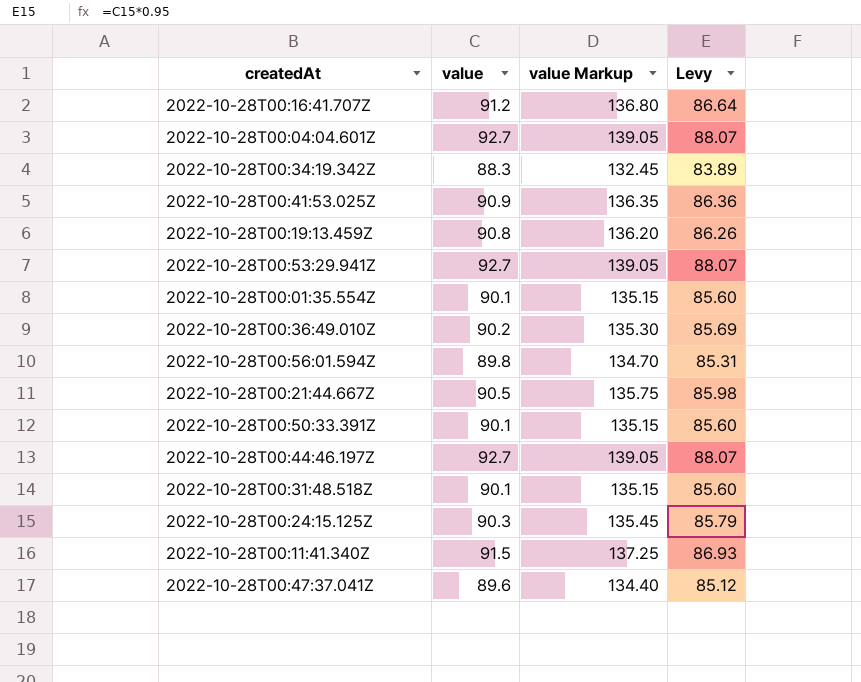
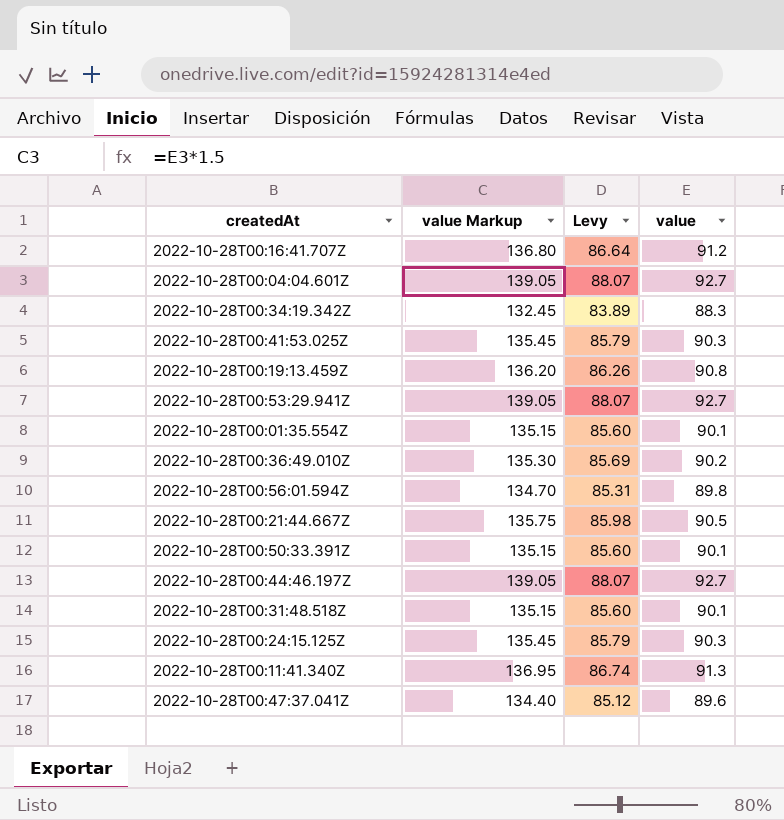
column value | position: 2 -> 4
2022-10-28T00:41:53.025Z | value Markup: 136.35 -> 135.45
2022-10-28T00:41:53.025Z | Levy: 86.36 -> 85.79
2022-10-28T00:41:53.025Z | value: 90.9 -> 90.3
2022-10-28T00:11:41.340Z | value Markup: 137.25 -> 136.95
2022-10-28T00:11:41.340Z | Levy: 86.93 -> 86.74
2022-10-28T00:11:41.340Z | value: 91.5 -> 91.3

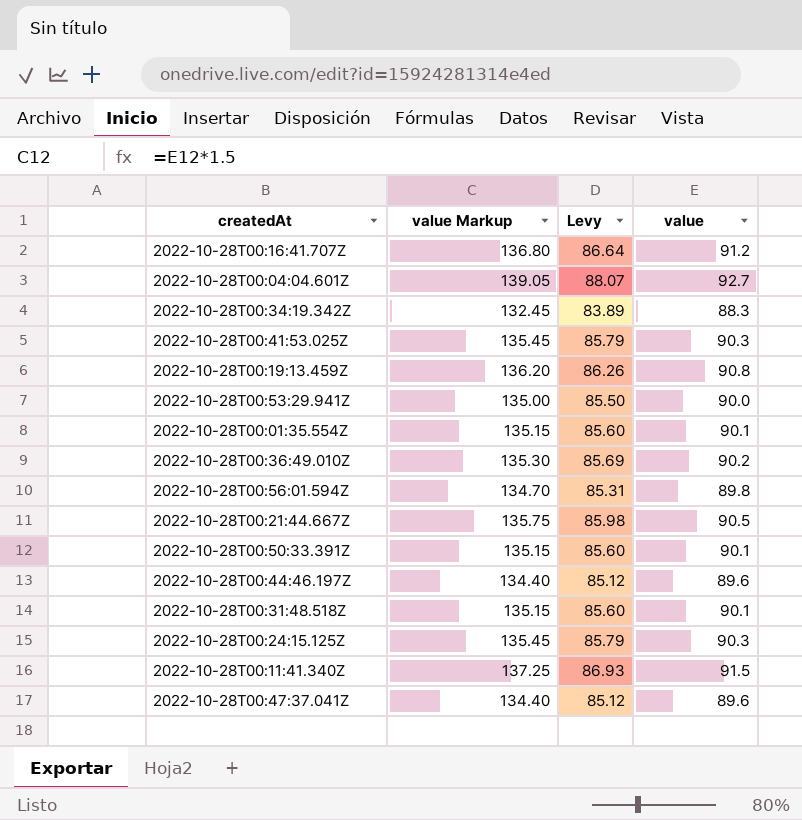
2022-10-28T00:53:29.941Z | value Markup: 139.05 -> 135.00
2022-10-28T00:53:29.941Z | Levy: 88.07 -> 85.50
2022-10-28T00:53:29.941Z | value: 92.7 -> 90.0
2022-10-28T00:44:46.197Z | value Markup: 139.05 -> 134.40
2022-10-28T00:44:46.197Z | Levy: 88.07 -> 85.12
2022-10-28T00:44:46.197Z | value: 92.7 -> 89.6
2022-10-28T00:11:41.340Z | value Markup: 136.95 -> 137.25
2022-10-28T00:11:41.340Z | Levy: 86.74 -> 86.93
2022-10-28T00:11:41.340Z | value: 91.3 -> 91.5

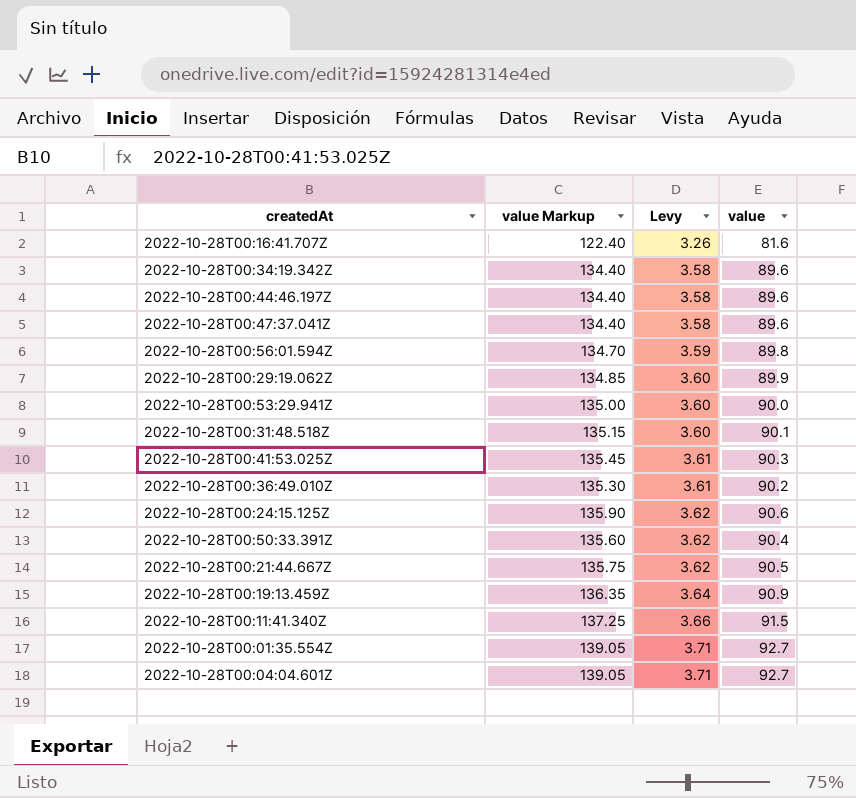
row order: none -> Levy ascending
column Levy | formula: [value] * 0.95 -> [value] * 0.04
2022-10-28T00:16:41.707Z | value Markup: 136.80 -> 122.40
2022-10-28T00:16:41.707Z | value: 91.2 -> 81.6
2022-10-28T00:34:19.342Z | value Markup: 132.45 -> 134.40
2022-10-28T00:34:19.342Z | value: 88.3 -> 89.6
row 2022-10-28T00:29:19.062Z: none -> 134.85 | 3.60 | 89.9
2022-10-28T00:24:15.125Z | value Markup: 135.45 -> 135.90
2022-10-28T00:24:15.125Z | value: 90.3 -> 90.6
2022-10-28T00:50:33.391Z | value Markup: 135.15 -> 135.60
2022-10-28T00:50:33.391Z | value: 90.1 -> 90.4
2022-10-28T00:19:13.459Z | value Markup: 136.20 -> 136.35
2022-10-28T00:19:13.459Z | value: 90.8 -> 90.9
2022-10-28T00:01:35.554Z | value Markup: 135.15 -> 139.05
2022-10-28T00:01:35.554Z | value: 90.1 -> 92.7

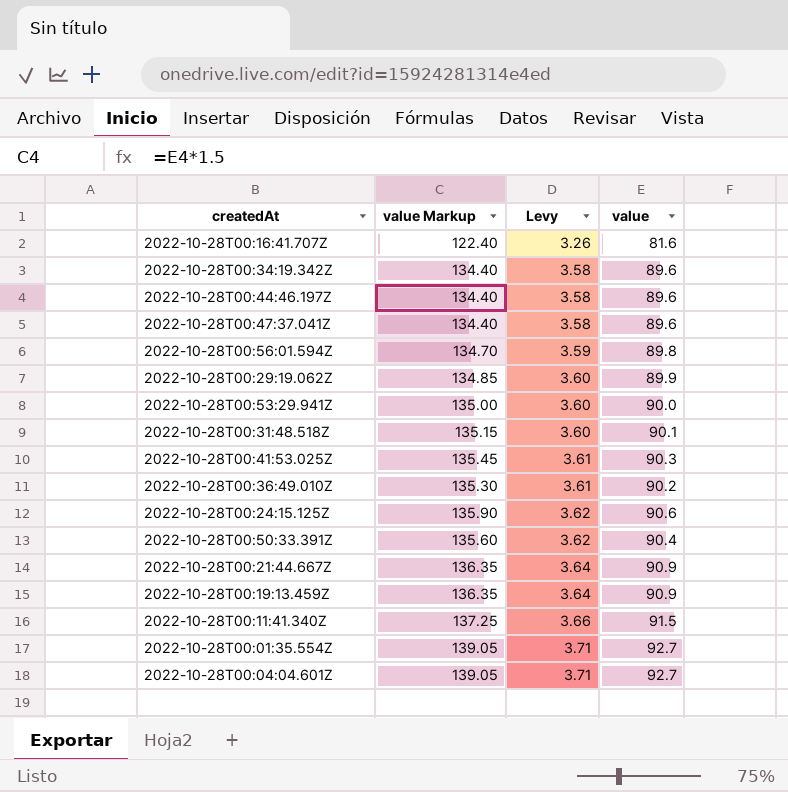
2022-10-28T00:21:44.667Z | value Markup: 135.75 -> 136.35
2022-10-28T00:21:44.667Z | Levy: 3.62 -> 3.64
2022-10-28T00:21:44.667Z | value: 90.5 -> 90.9

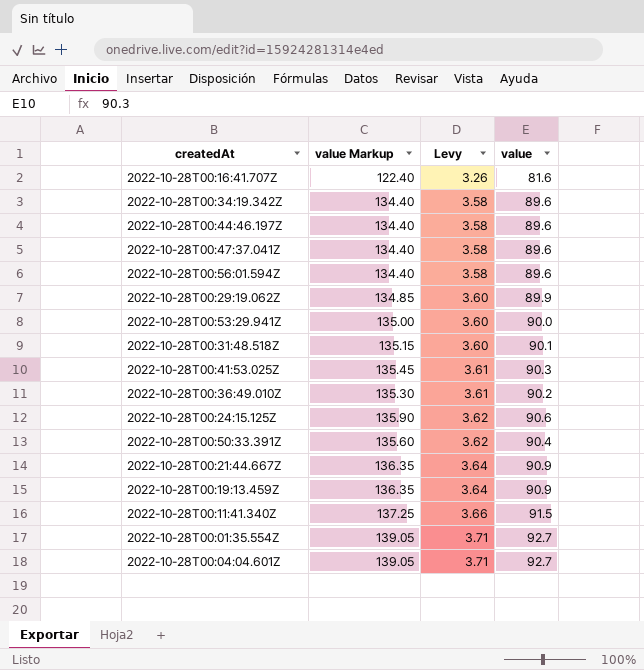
2022-10-28T00:56:01.594Z | value Markup: 134.70 -> 134.40
2022-10-28T00:56:01.594Z | Levy: 3.59 -> 3.58
2022-10-28T00:56:01.594Z | value: 89.8 -> 89.6

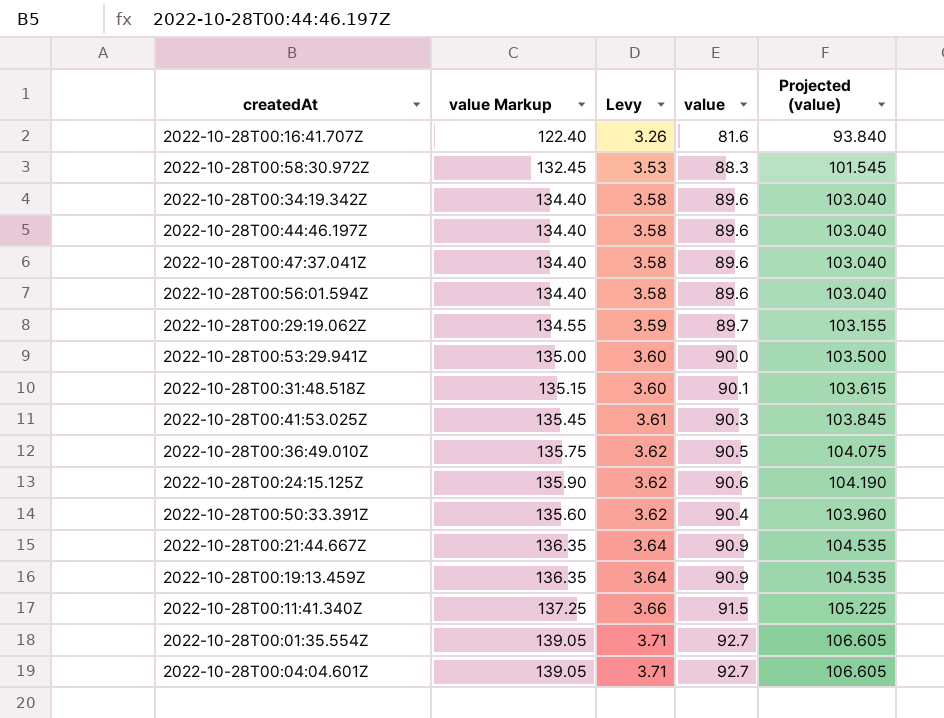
column Projected (value) | formula: none -> [value] * 1.15
row 2022-10-28T00:58:30.972Z: none -> 132.45 | 3.53 | 88.3 | 101.545
2022-10-28T00:29:19.062Z | value Markup: 134.85 -> 134.55
2022-10-28T00:29:19.062Z | Levy: 3.60 -> 3.59
2022-10-28T00:29:19.062Z | value: 89.9 -> 89.7
2022-10-28T00:36:49.010Z | value Markup: 135.30 -> 135.75
2022-10-28T00:36:49.010Z | Levy: 3.61 -> 3.62
2022-10-28T00:36:49.010Z | value: 90.2 -> 90.5

